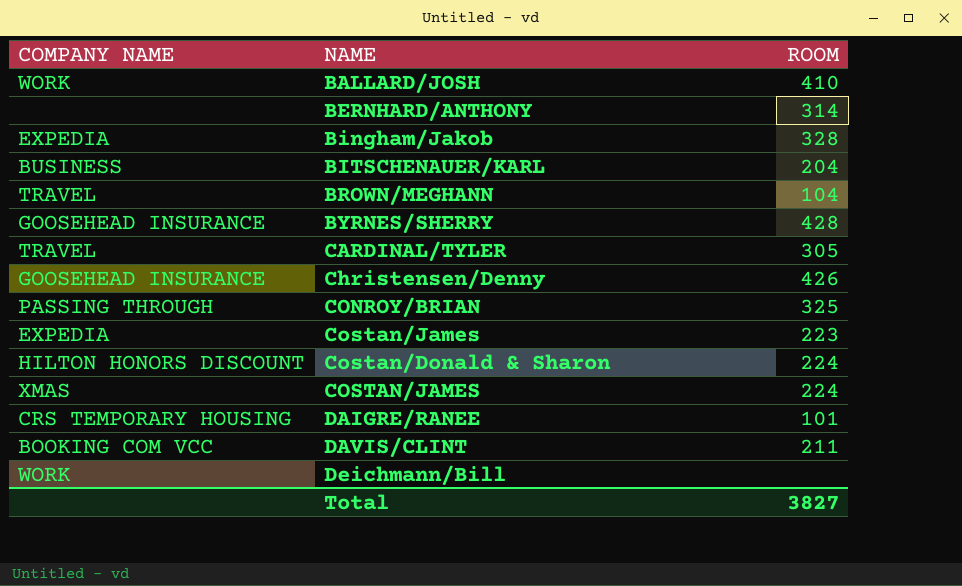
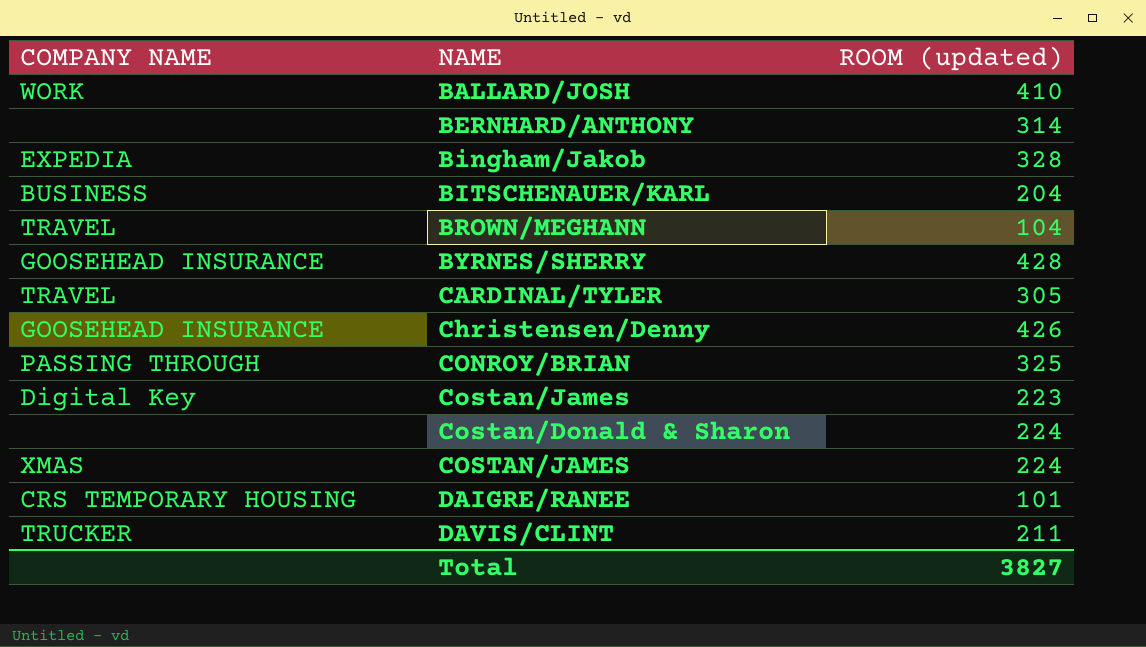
column name: ROOM -> ROOM (updated)
row Deichmann/Bill: WORK | none -> none
Costan/James | COMPANY NAME: EXPEDIA -> Digital Key
Costan/Donald & Sharon | COMPANY NAME: HILTON HONORS DISCOUNT -> none
DAVIS/CLINT | COMPANY NAME: BOOKING COM VCC -> TRUCKER

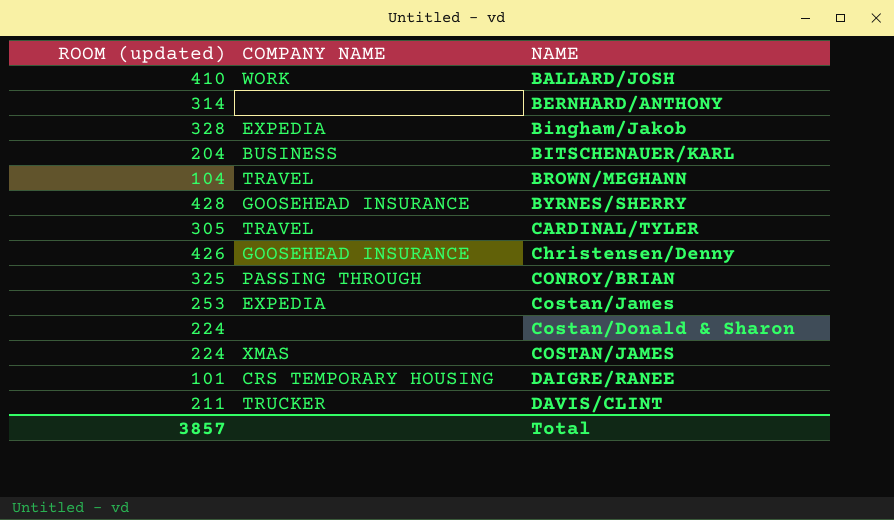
column ROOM (updated) | position: 3 -> 1
Costan/James | ROOM (updated): 223 -> 253
Costan/James | COMPANY NAME: Digital Key -> EXPEDIA
Total | ROOM (updated): 3827 -> 3857

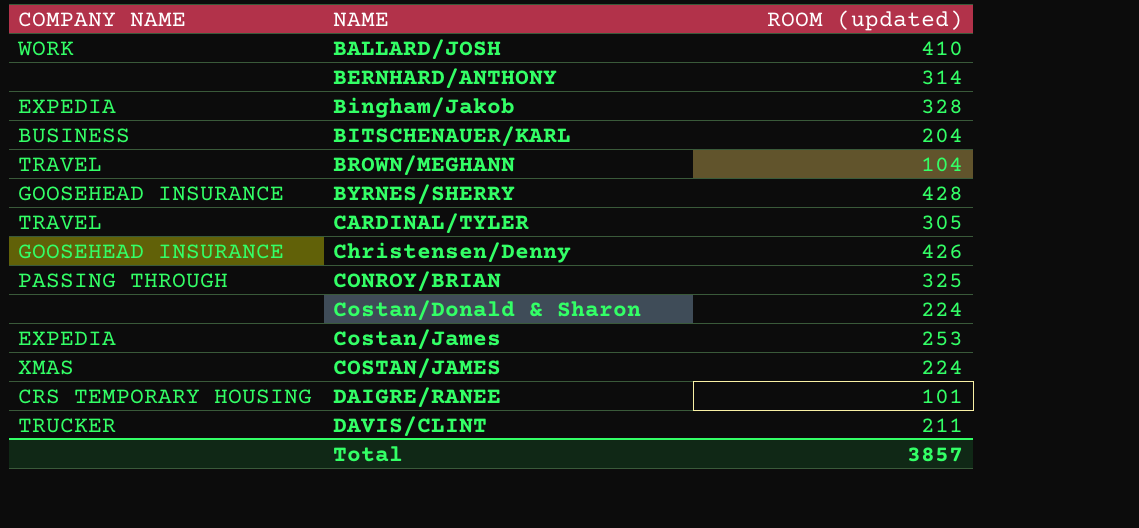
row order: none -> NAME ascending
column ROOM (updated) | position: 1 -> 3

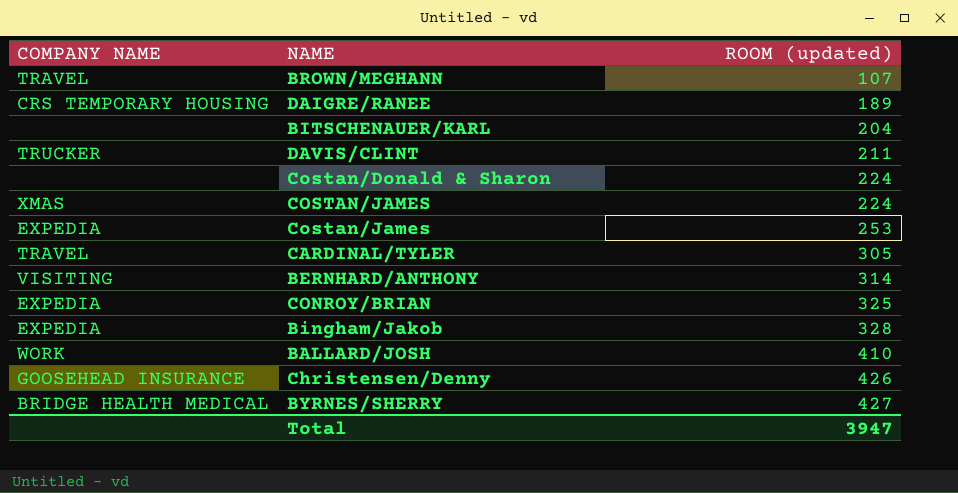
row order: NAME ascending -> ROOM (updated) ascending
BROWN/MEGHANN | ROOM (updated): 104 -> 107
DAIGRE/RANEE | ROOM (updated): 101 -> 189
BITSCHENAUER/KARL | COMPANY NAME: BUSINESS -> none
BERNHARD/ANTHONY | COMPANY NAME: none -> VISITING
CONROY/BRIAN | COMPANY NAME: PASSING THROUGH -> EXPEDIA
BYRNES/SHERRY | COMPANY NAME: GOOSEHEAD INSURANCE -> BRIDGE HEALTH MEDICAL
BYRNES/SHERRY | ROOM (updated): 428 -> 427
Total | ROOM (updated): 3857 -> 3947

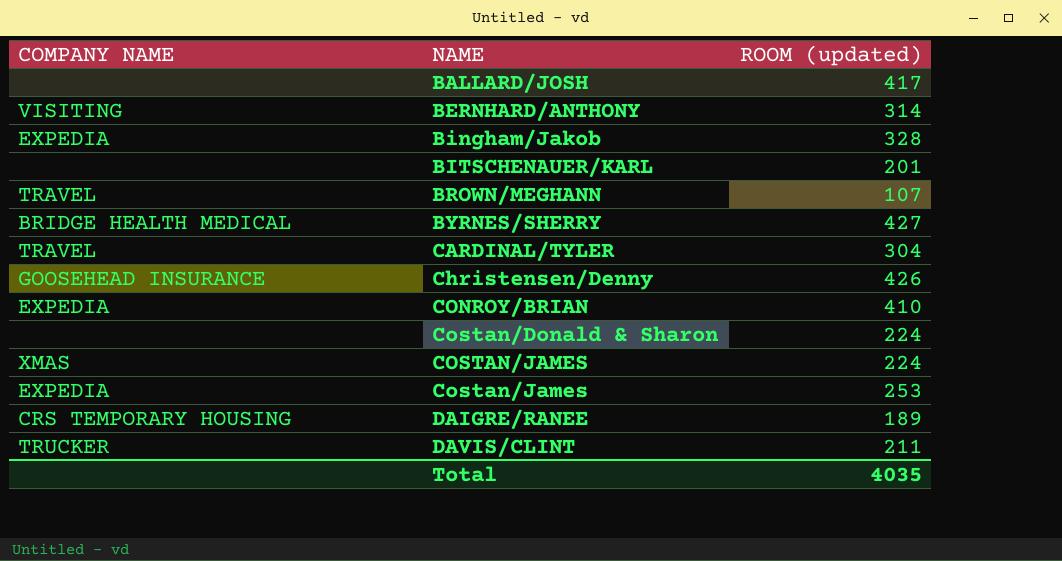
row order: ROOM (updated) ascending -> NAME ascending
BALLARD/JOSH | COMPANY NAME: WORK -> none
BALLARD/JOSH | ROOM (updated): 410 -> 417
BITSCHENAUER/KARL | ROOM (updated): 204 -> 201
CARDINAL/TYLER | ROOM (updated): 305 -> 304
CONROY/BRIAN | ROOM (updated): 325 -> 410
Total | ROOM (updated): 3947 -> 4035

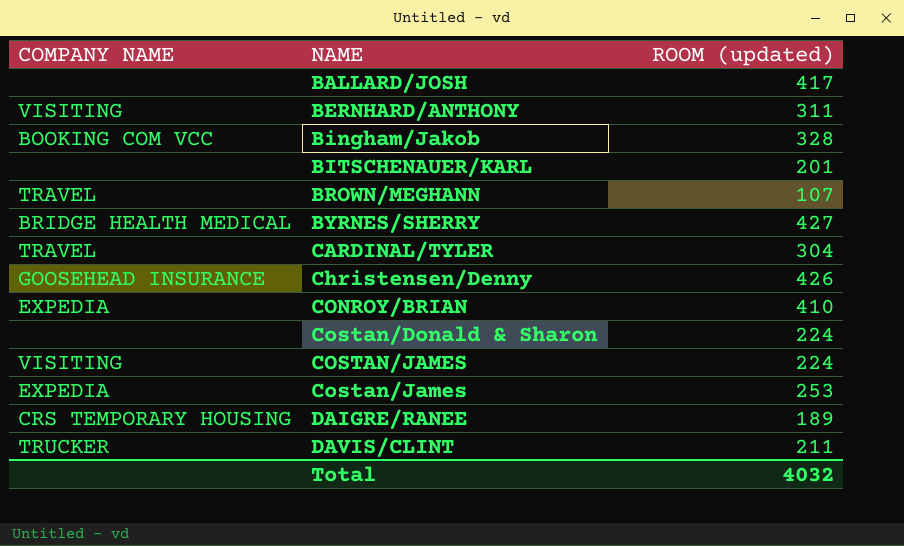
BERNHARD/ANTHONY | ROOM (updated): 314 -> 311
Bingham/Jakob | COMPANY NAME: EXPEDIA -> BOOKING COM VCC
COSTAN/JAMES | COMPANY NAME: XMAS -> VISITING
Total | ROOM (updated): 4035 -> 4032

